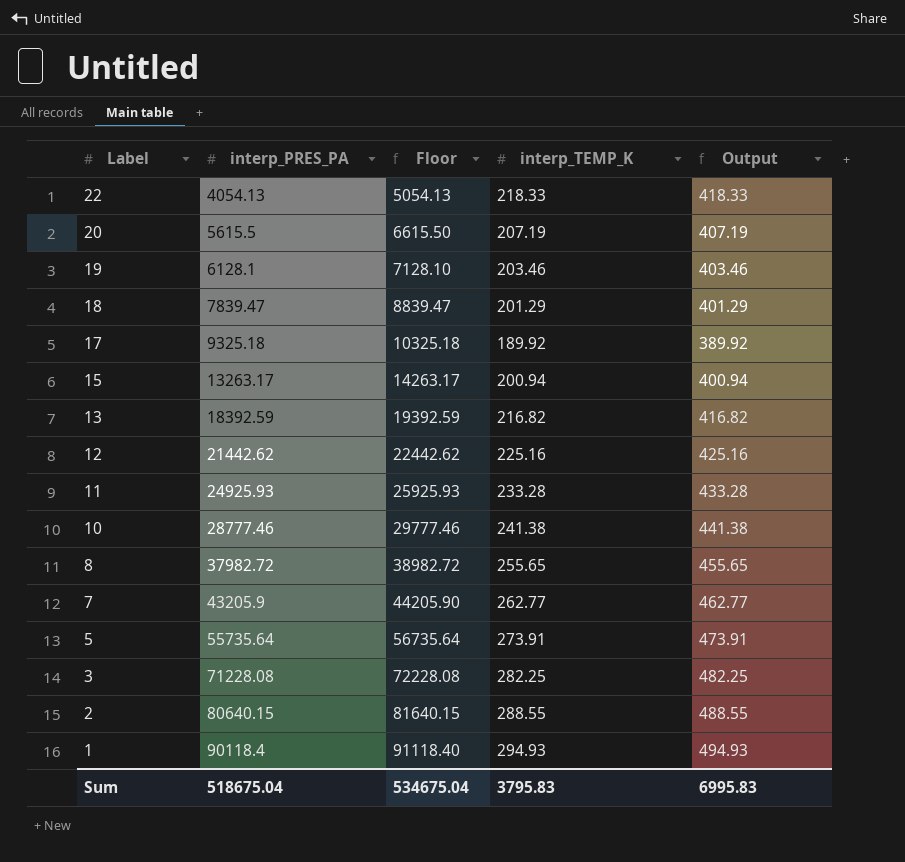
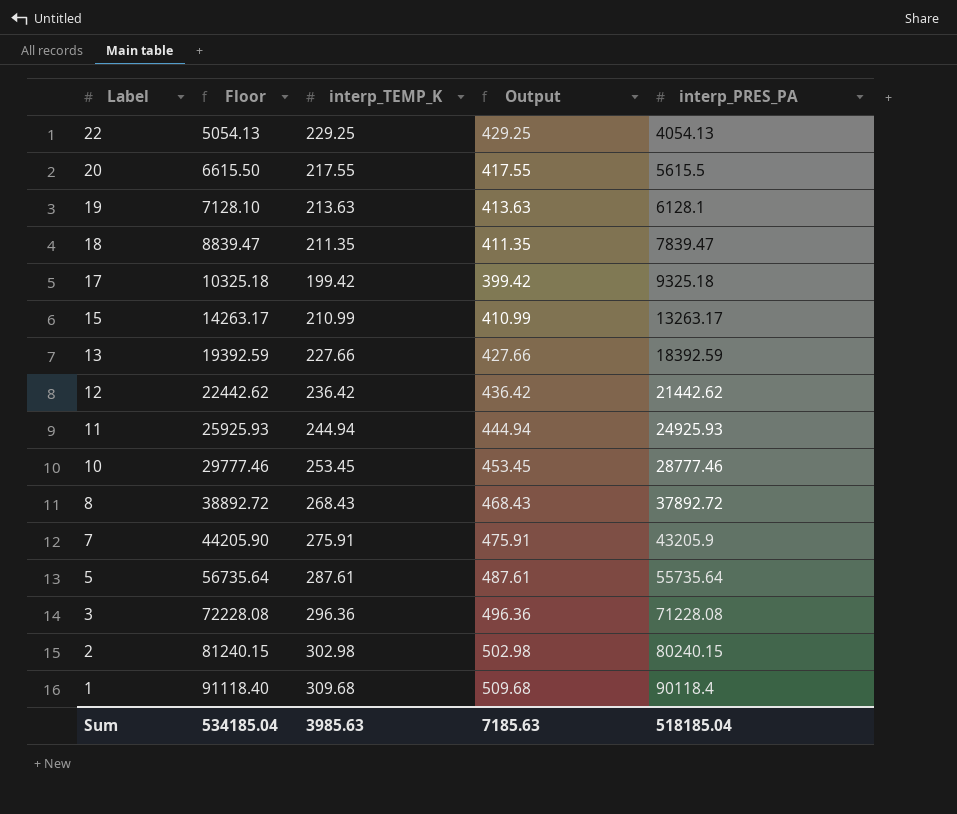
column interp_PRES_PA | position: 2 -> 5
22 | interp_TEMP_K: 218.33 -> 229.25
22 | Output: 418.33 -> 429.25
20 | interp_TEMP_K: 207.19 -> 217.55
20 | Output: 407.19 -> 417.55
19 | interp_TEMP_K: 203.46 -> 213.63
19 | Output: 403.46 -> 413.63
18 | interp_TEMP_K: 201.29 -> 211.35
18 | Output: 401.29 -> 411.35
17 | interp_TEMP_K: 189.92 -> 199.42
17 | Output: 389.92 -> 399.42
15 | interp_TEMP_K: 200.94 -> 210.99
15 | Output: 400.94 -> 410.99
13 | interp_TEMP_K: 216.82 -> 227.66
13 | Output: 416.82 -> 427.66
12 | interp_TEMP_K: 225.16 -> 236.42
12 | Output: 425.16 -> 436.42
11 | interp_TEMP_K: 233.28 -> 244.94
11 | Output: 433.28 -> 444.94
10 | interp_TEMP_K: 241.38 -> 253.45
10 | Output: 441.38 -> 453.45
8 | Floor: 38982.72 -> 38892.72
8 | interp_TEMP_K: 255.65 -> 268.43
8 | Output: 455.65 -> 468.43
8 | interp_PRES_PA: 37982.72 -> 37892.72
7 | interp_TEMP_K: 262.77 -> 275.91
7 | Output: 462.77 -> 475.91
5 | interp_TEMP_K: 273.91 -> 287.61
5 | Output: 473.91 -> 487.61
3 | interp_TEMP_K: 282.25 -> 296.36
3 | Output: 482.25 -> 496.36
2 | Floor: 81640.15 -> 81240.15
2 | interp_TEMP_K: 288.55 -> 302.98
2 | Output: 488.55 -> 502.98
2 | interp_PRES_PA: 80640.15 -> 80240.15
1 | interp_TEMP_K: 294.93 -> 309.68
1 | Output: 494.93 -> 509.68
Sum | Floor: 534675.04 -> 534185.04
Sum | interp_TEMP_K: 3795.83 -> 3985.63
Sum | Output: 6995.83 -> 7185.63
Sum | interp_PRES_PA: 518675.04 -> 518185.04

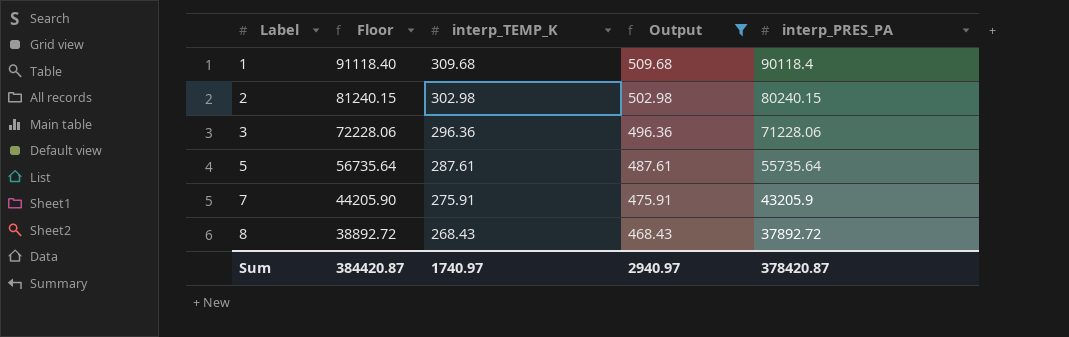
filter: none -> Output >= 468.43
row order: Label descending -> Label ascending
3 | Floor: 72228.08 -> 72228.06
3 | interp_PRES_PA: 71228.08 -> 71228.06
Sum | Floor: 534185.04 -> 384420.87
Sum | interp_TEMP_K: 3985.63 -> 1740.97
Sum | Output: 7185.63 -> 2940.97
Sum | interp_PRES_PA: 518185.04 -> 378420.87

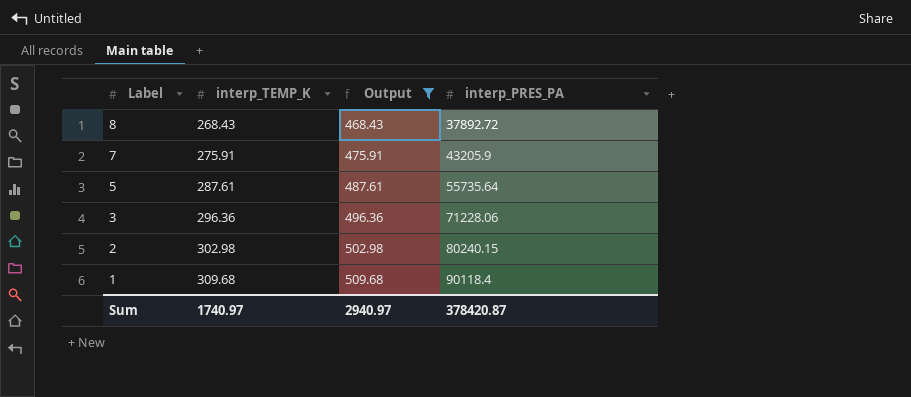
row order: Label ascending -> Label descending
column Floor | formula: [interp_PRES_PA] + 1000 -> none

